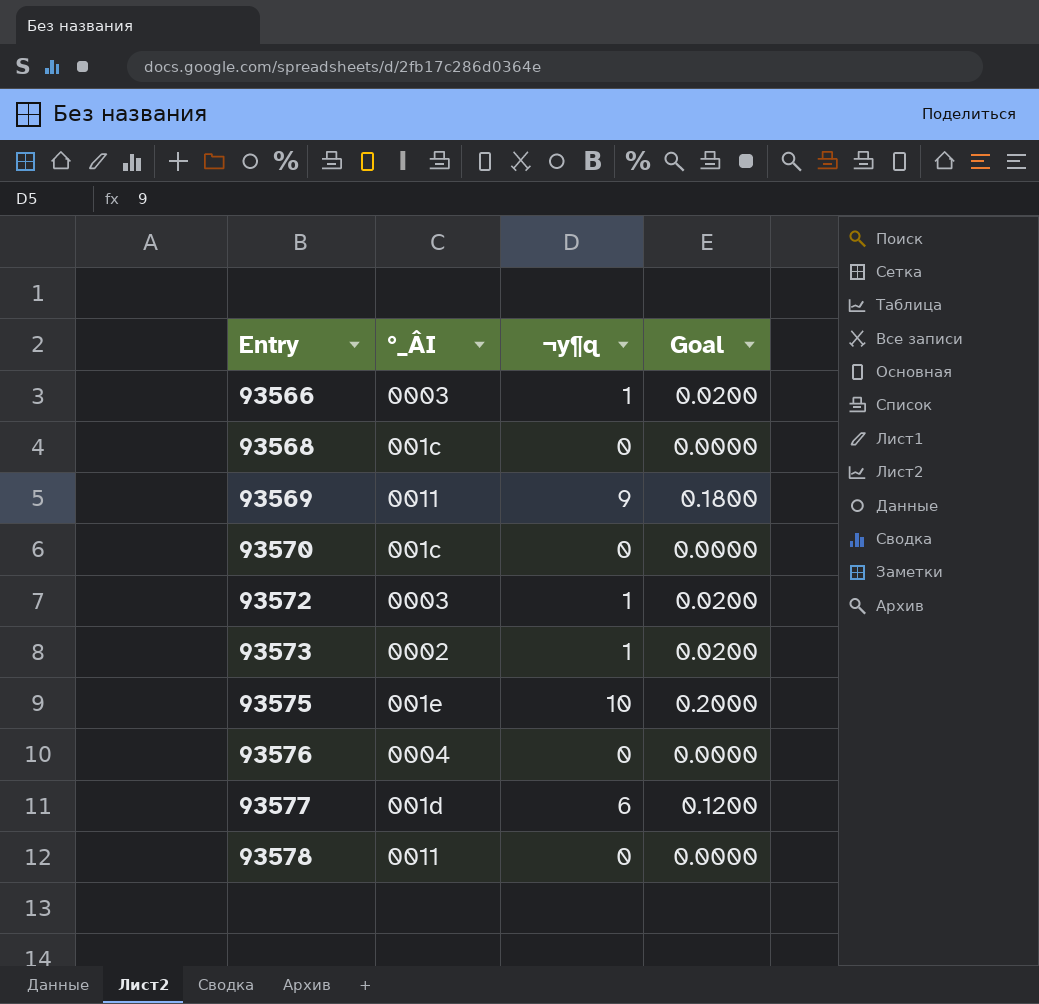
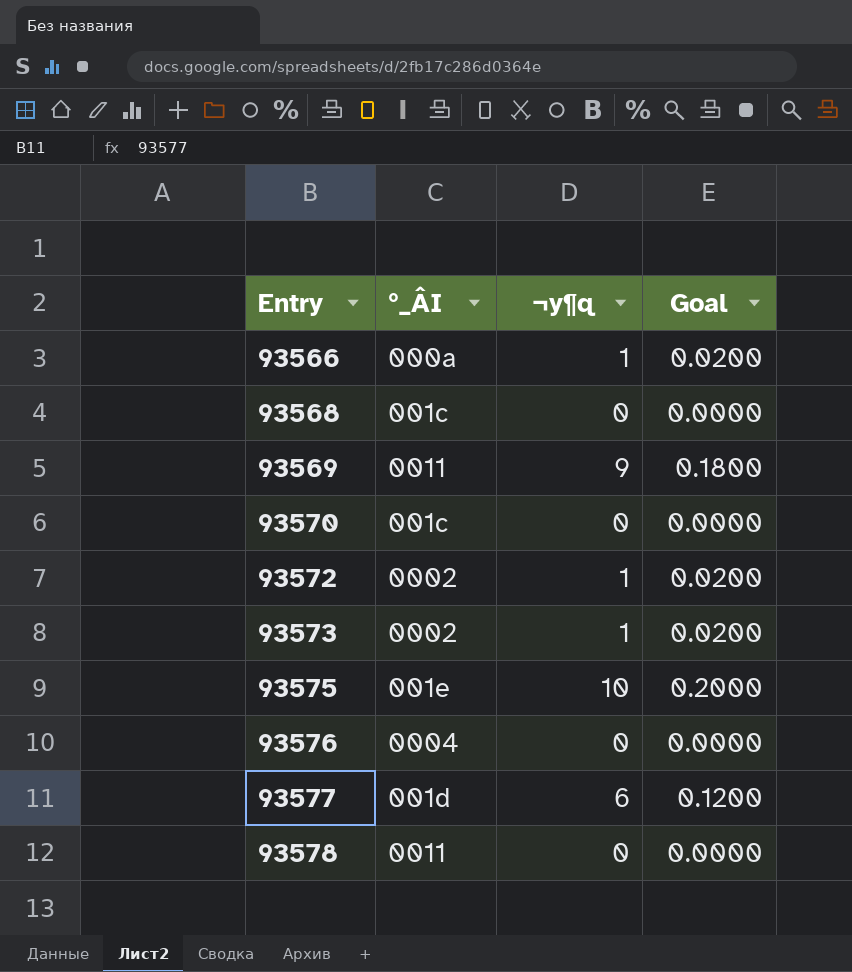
93566 | °_ÂI: 0003 -> 000a
93572 | °_ÂI: 0003 -> 0002

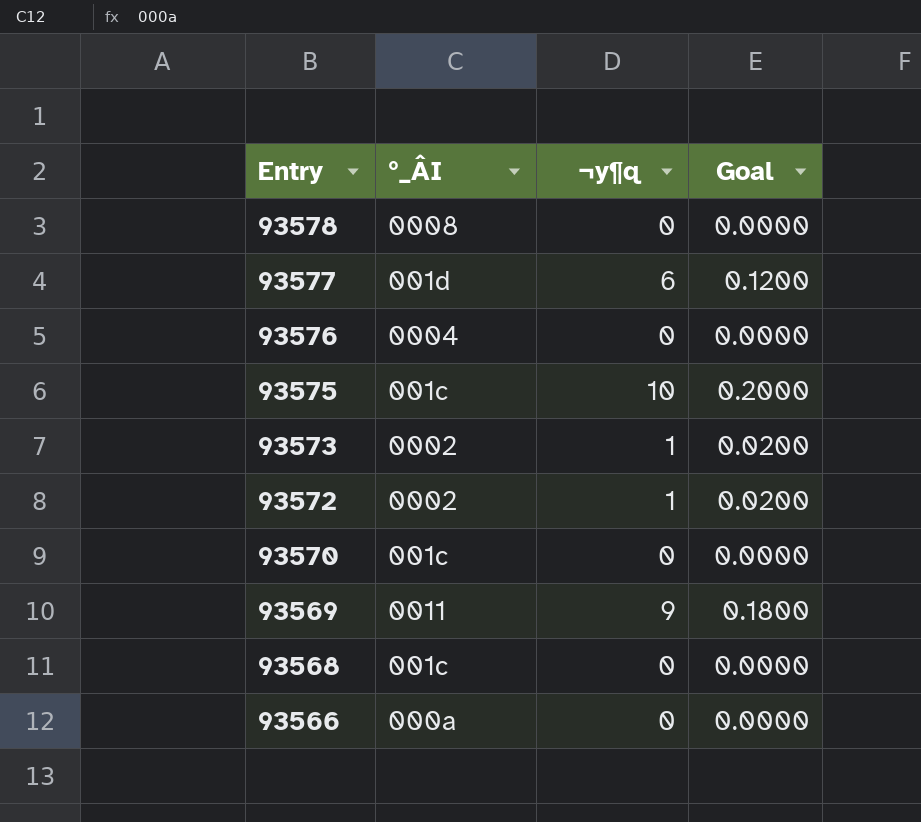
row order: Entry ascending -> Entry descending
93578 | °_ÂI: 0011 -> 0008
93575 | °_ÂI: 001e -> 001c
93566 | ¬y¶q: 1 -> 0
93566 | Goal: 0.0200 -> 0.0000

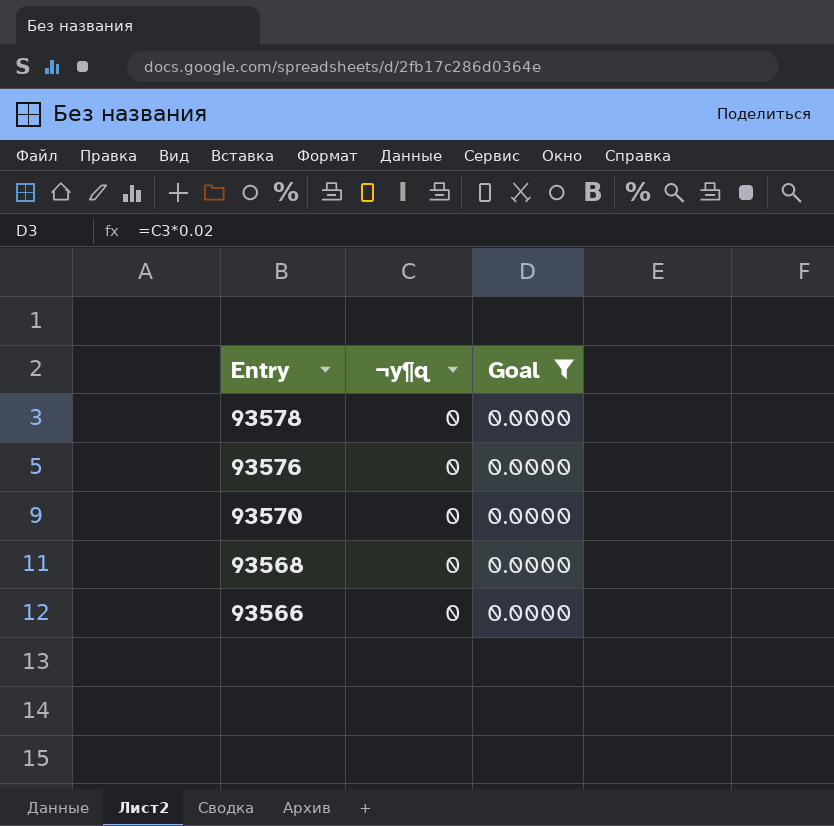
filter: none -> Goal = 0.0000
column °_ÂI | position: 2 -> none

